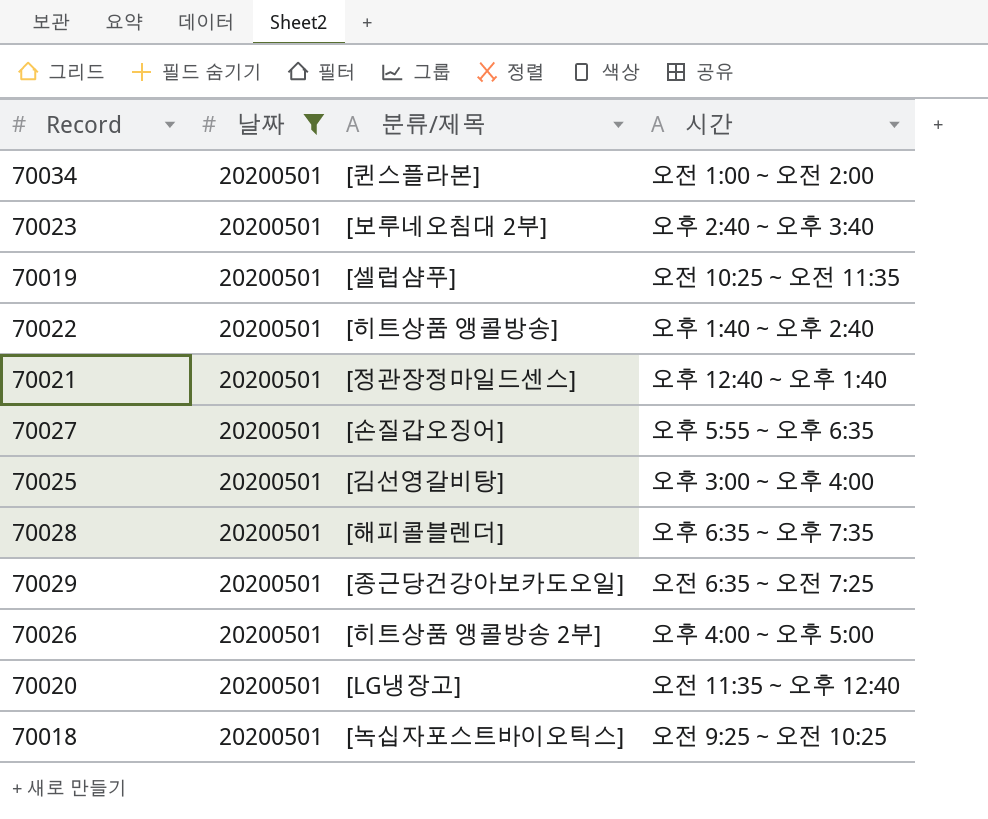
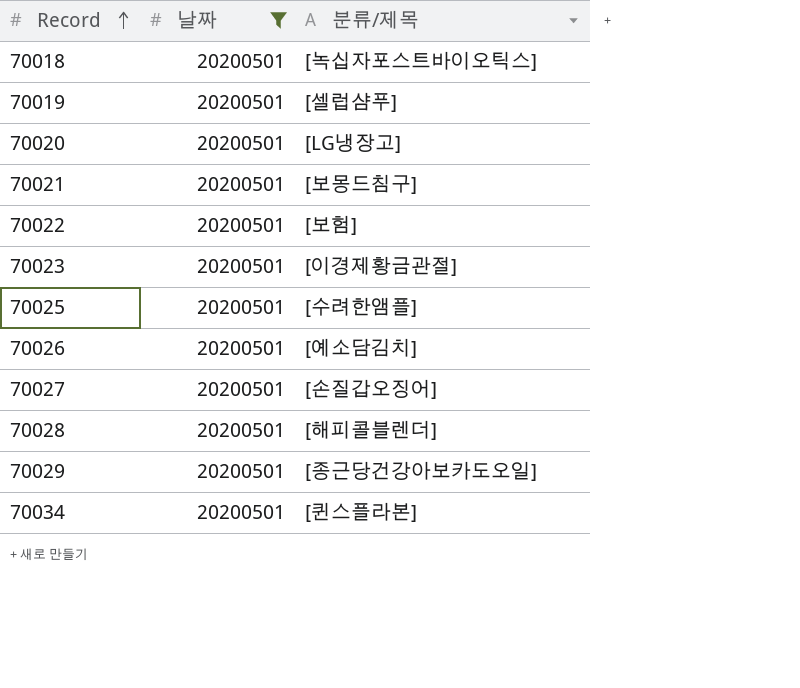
row order: none -> Record ascending
column 시간 | position: 4 -> none
70021 | 분류/제목: [정관장정마일드센스] -> [보몽드침구]
70022 | 분류/제목: [히트상품 앵콜방송] -> [보험]
70023 | 분류/제목: [보루네오침대 2부] -> [이경제황금관절]
70025 | 분류/제목: [김선영갈비탕] -> [수려한앰플]
70026 | 분류/제목: [히트상품 앵콜방송 2부] -> [예소담김치]

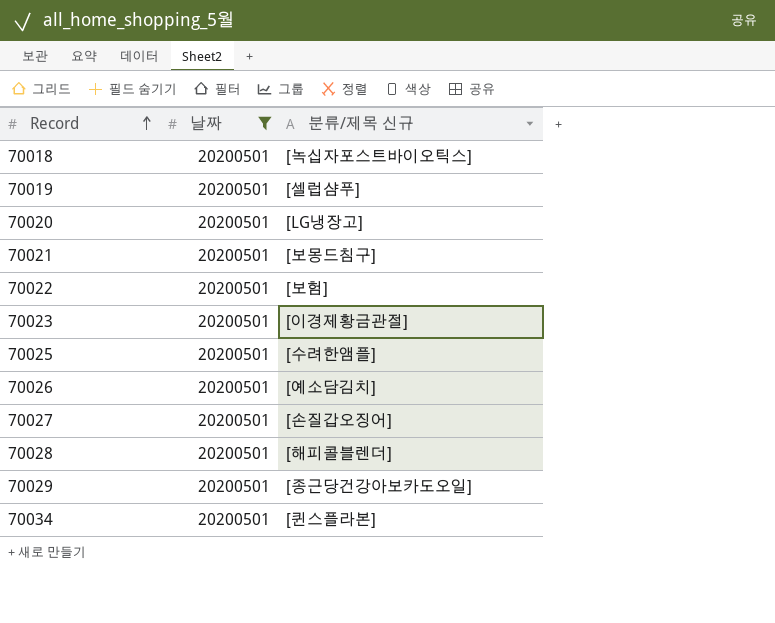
column name: 분류/제목 -> 분류/제목 신규

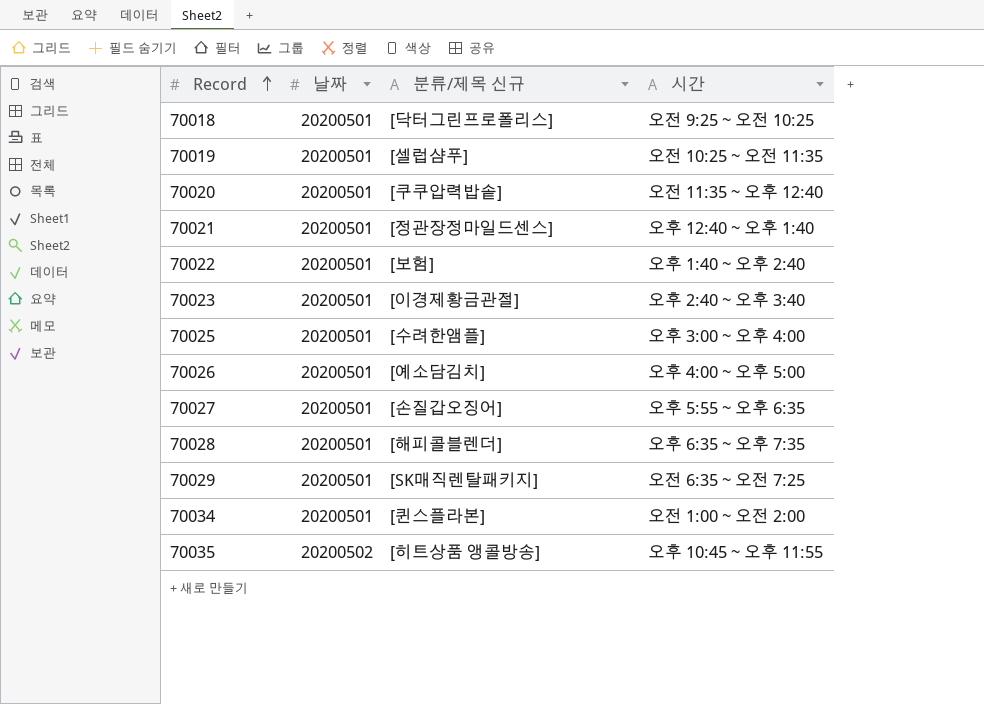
filter: 날짜 = 20200501 -> none
column 시간 | position: none -> 4
70018 | 분류/제목 신규: [녹십자포스트바이오틱스] -> [닥터그린프로폴리스]
70020 | 분류/제목 신규: [LG냉장고] -> [쿠쿠압력밥솥]
70021 | 분류/제목 신규: [보몽드침구] -> [정관장정마일드센스]
70029 | 분류/제목 신규: [종근당건강아보카도오일] -> [SK매직렌탈패키지]

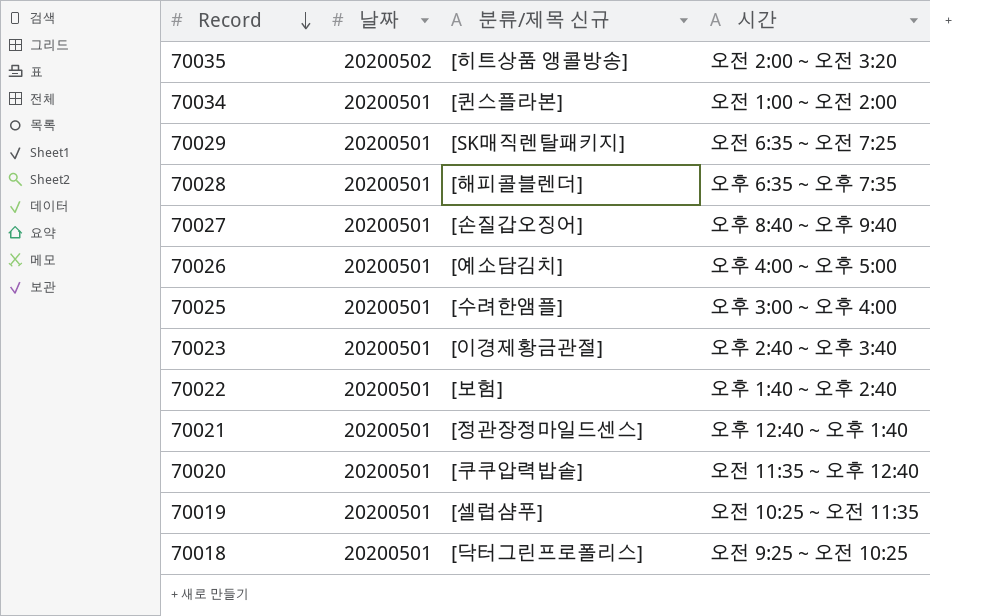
row order: Record ascending -> Record descending
70035 | 시간: 오후 10:45 ~ 오후 11:55 -> 오전 2:00 ~ 오전 3:20
70027 | 시간: 오후 5:55 ~ 오후 6:35 -> 오후 8:40 ~ 오후 9:40

